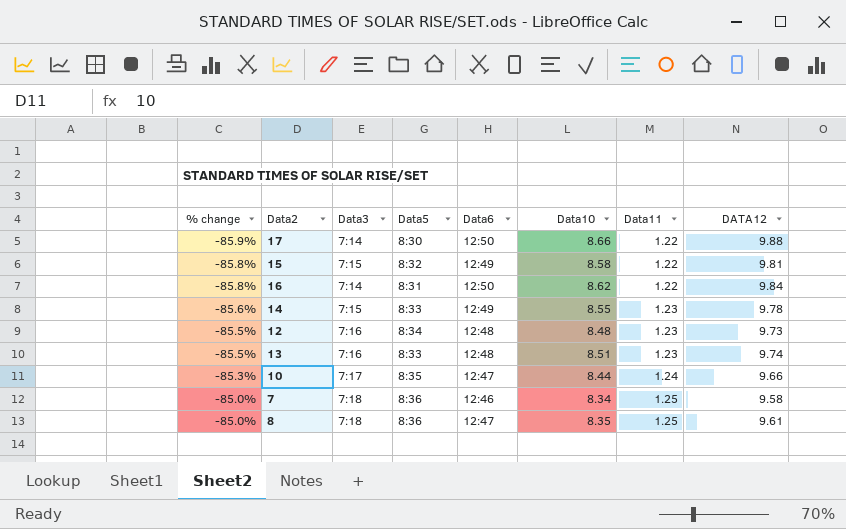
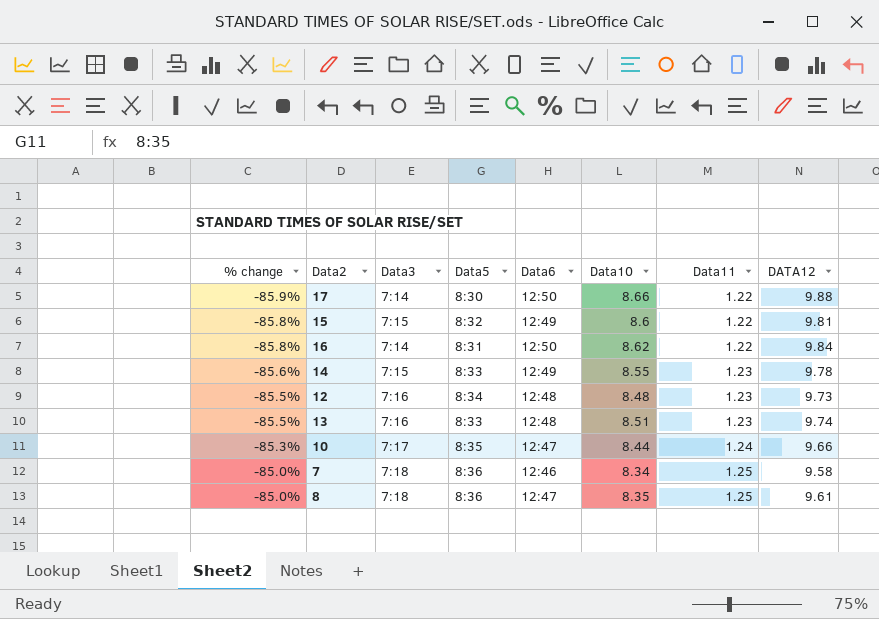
15 | Data10: 8.58 -> 8.6

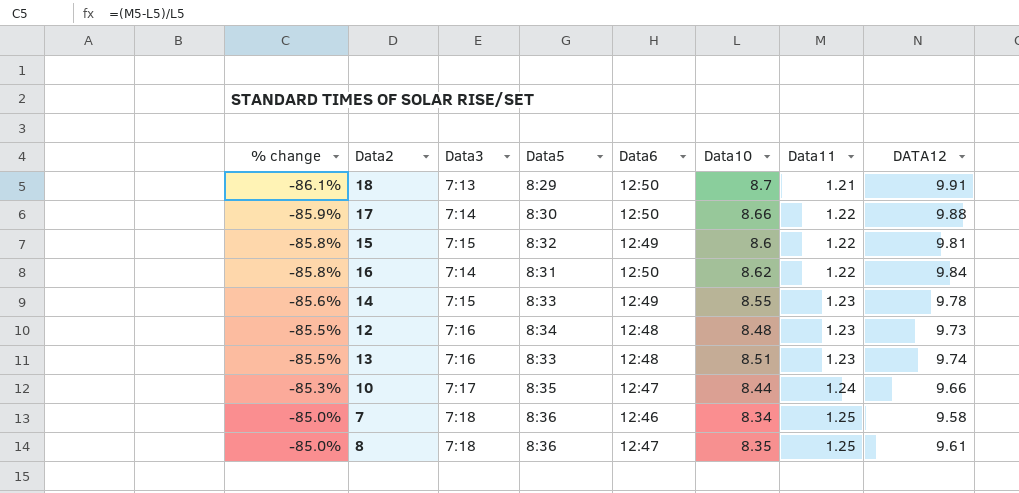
row 18: none -> -86.1% | 7:13 | 8:29 | 12:50 | 8.7 | 1.21 | 9.91

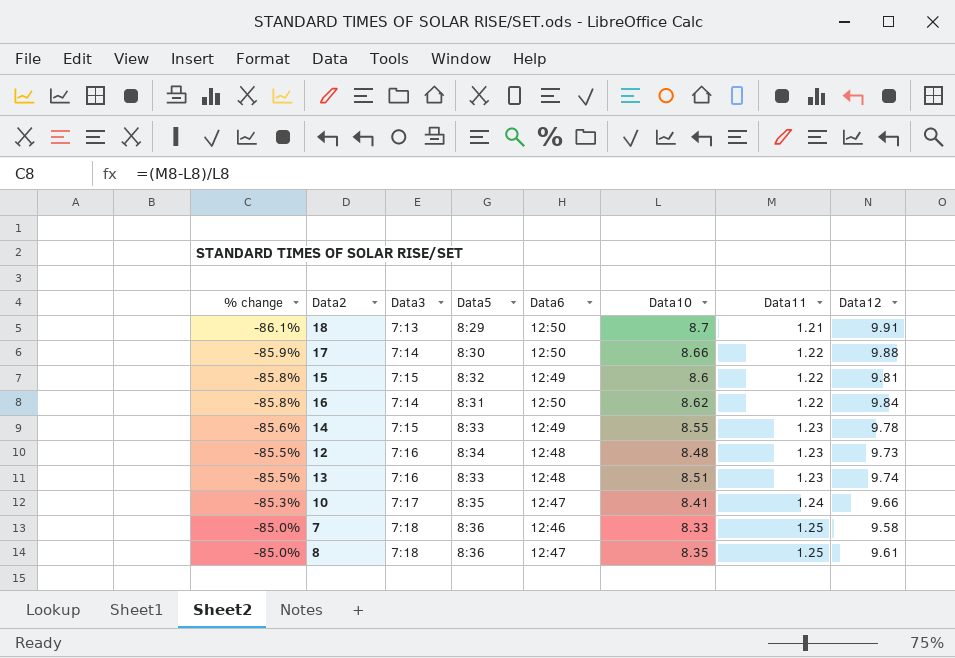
column name: DATA12 -> Data12
10 | Data10: 8.44 -> 8.41
7 | Data10: 8.34 -> 8.33

